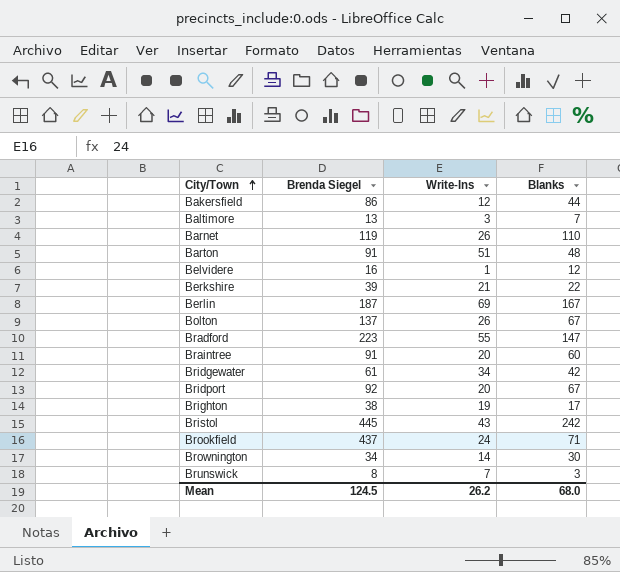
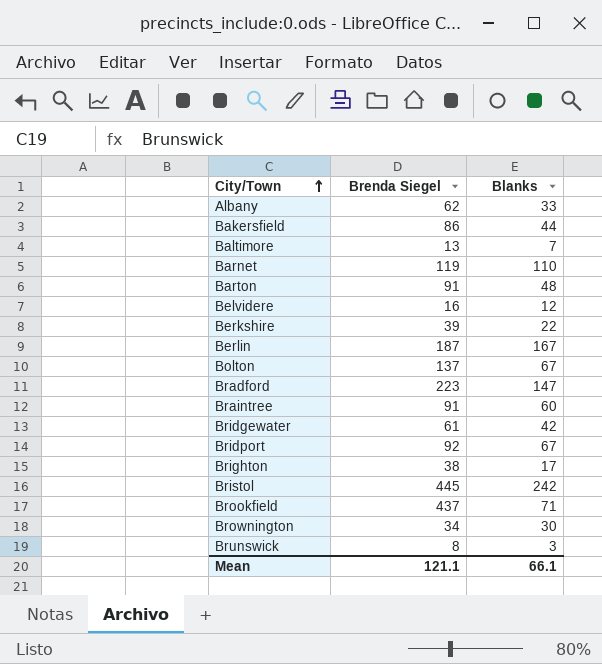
column Write-Ins | position: 3 -> none
row Albany: none -> 62 | 33
Mean | Brenda Siegel: 124.5 -> 121.1
Mean | Blanks: 68.0 -> 66.1

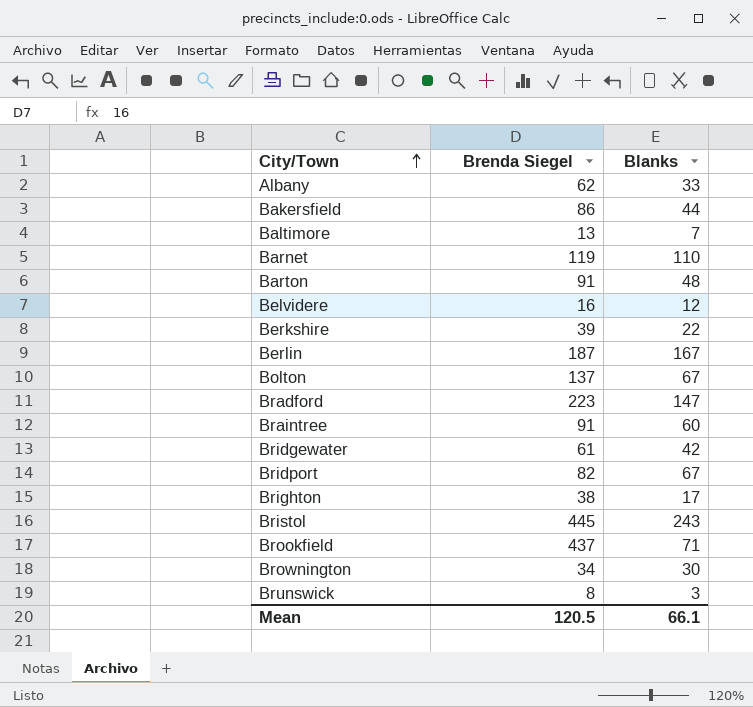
Bridport | Brenda Siegel: 92 -> 82
Bristol | Blanks: 242 -> 243
Mean | Brenda Siegel: 121.1 -> 120.5

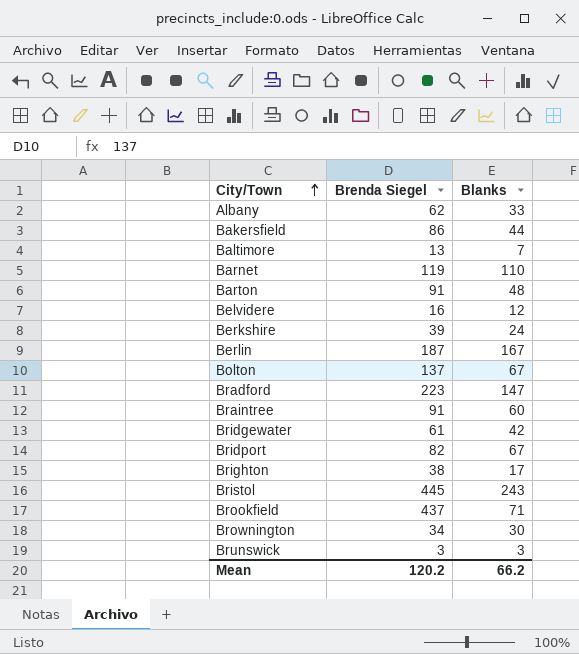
Berkshire | Blanks: 22 -> 24
Brunswick | Brenda Siegel: 8 -> 3
Mean | Brenda Siegel: 120.5 -> 120.2
Mean | Blanks: 66.1 -> 66.2

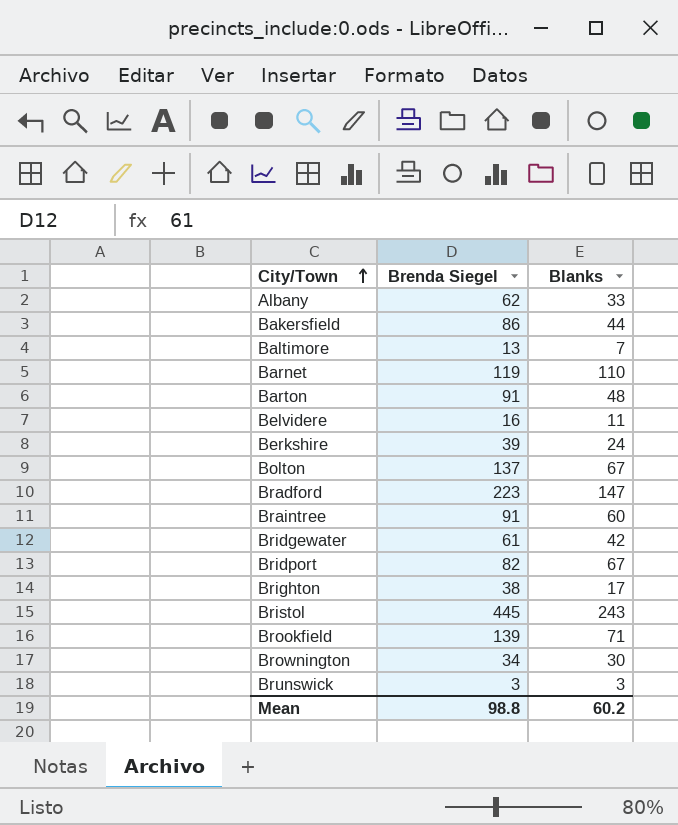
row Berlin: 187 | 167 -> none
Belvidere | Blanks: 12 -> 11
Brookfield | Brenda Siegel: 437 -> 139
Mean | Brenda Siegel: 120.2 -> 98.8
Mean | Blanks: 66.2 -> 60.2

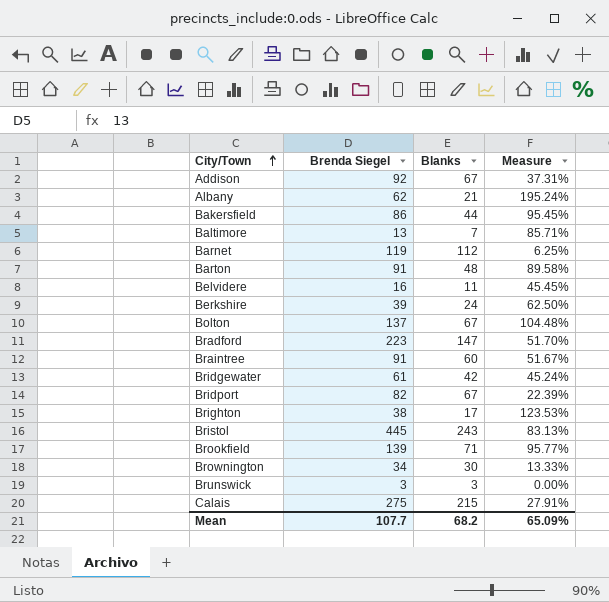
column Measure | formula: none -> ([Brenda Siegel] - [Blanks]) / [Blanks]
row Addison: none -> 92 | 67 | 37.31%
Albany | Blanks: 33 -> 21
Barnet | Blanks: 110 -> 112
row Calais: none -> 275 | 215 | 27.91%
Mean | Brenda Siegel: 98.8 -> 107.7
Mean | Blanks: 60.2 -> 68.2

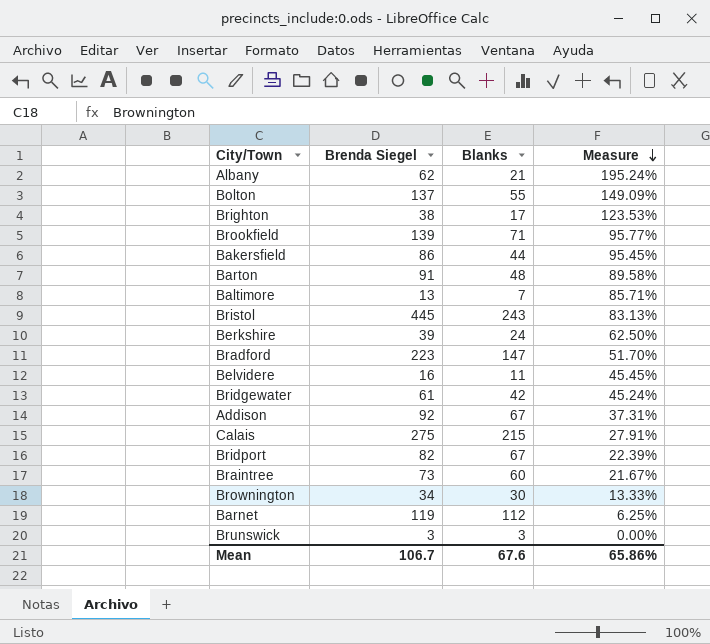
row order: City/Town ascending -> Measure descending
Bolton | Blanks: 67 -> 55
Bolton | Measure: 104.48% -> 149.09%
Braintree | Brenda Siegel: 91 -> 73
Braintree | Measure: 51.67% -> 21.67%
Mean | Brenda Siegel: 107.7 -> 106.7
Mean | Blanks: 68.2 -> 67.6
Mean | Measure: 65.09% -> 65.86%

